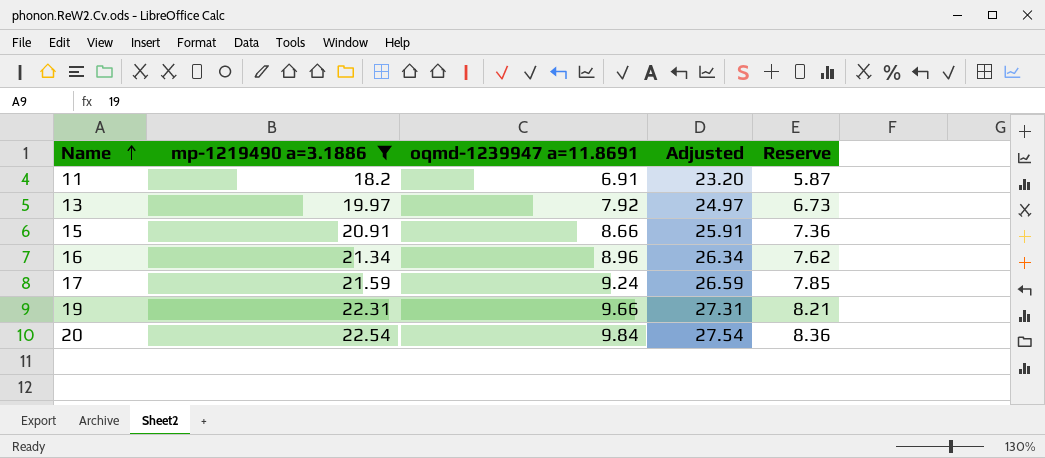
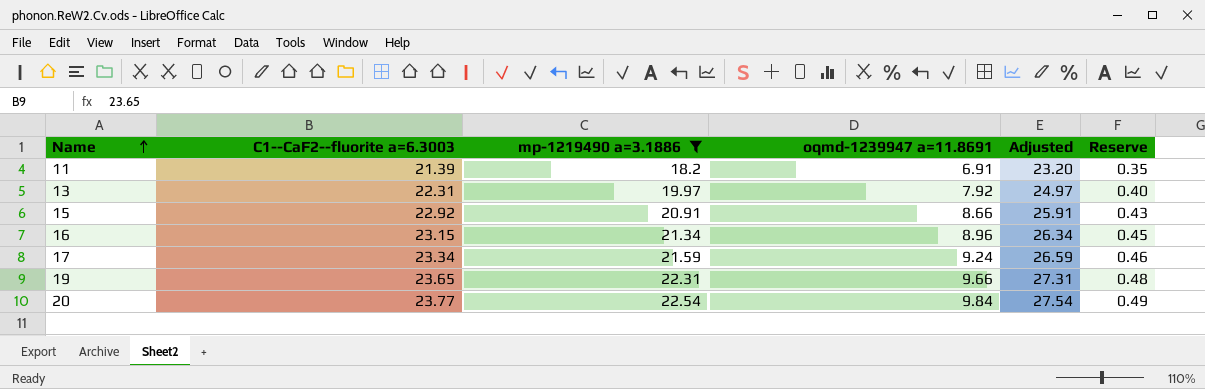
column C1--CaF2--fluorite a=6.3003 | position: none -> 2
column Reserve | formula: [oqmd-1239947 a=11.8691] * 0.85 -> [oqmd-1239947 a=11.8691] * 0.05

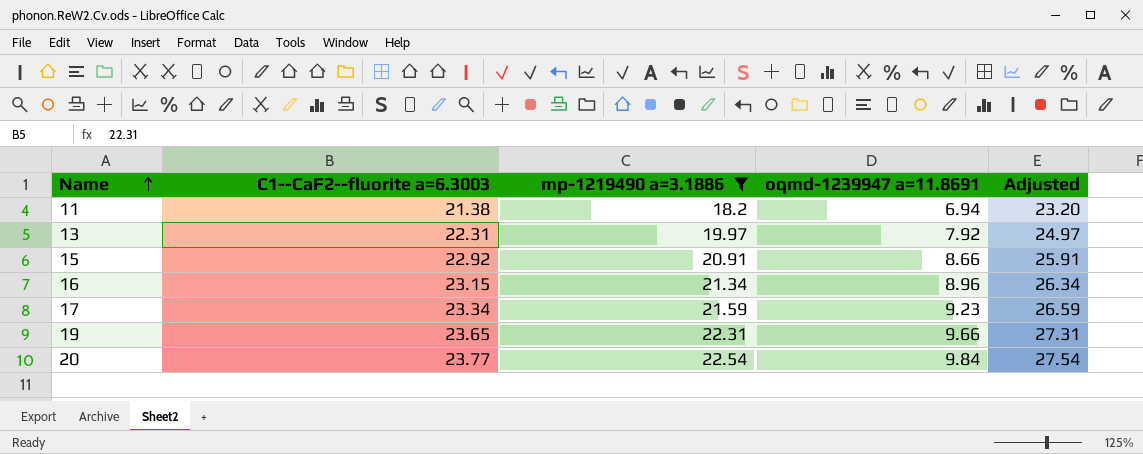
column Reserve | formula: [oqmd-1239947 a=11.8691] * 0.05 -> none
11 | C1--CaF2--fluorite a=6.3003: 21.39 -> 21.38
11 | oqmd-1239947 a=11.8691: 6.91 -> 6.94
17 | oqmd-1239947 a=11.8691: 9.24 -> 9.23

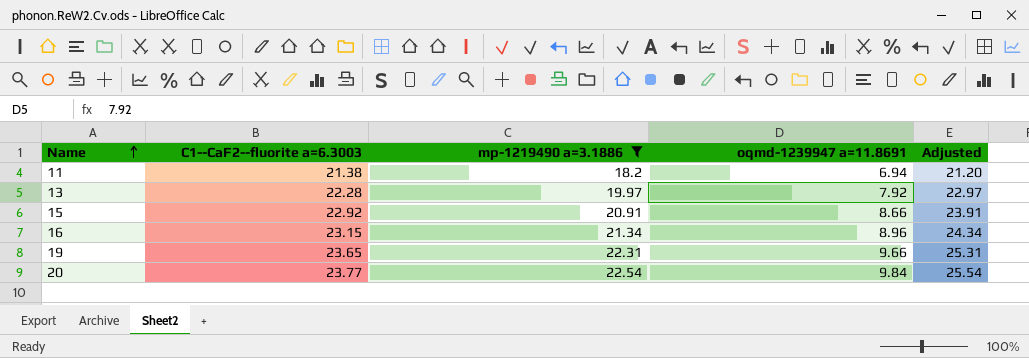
column Adjusted | formula: [mp-1219490 a=3.1886] + 5 -> [mp-1219490 a=3.1886] + 3
row 17: 23.34 | 21.59 | 9.23 | 26.59 -> none
13 | C1--CaF2--fluorite a=6.3003: 22.31 -> 22.28

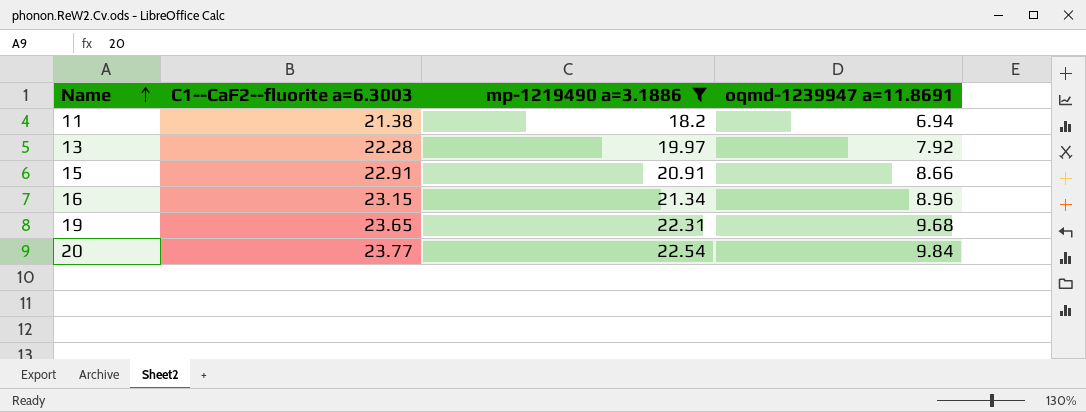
column Adjusted | formula: [mp-1219490 a=3.1886] + 3 -> none
15 | C1--CaF2--fluorite a=6.3003: 22.92 -> 22.91
19 | oqmd-1239947 a=11.8691: 9.66 -> 9.68

